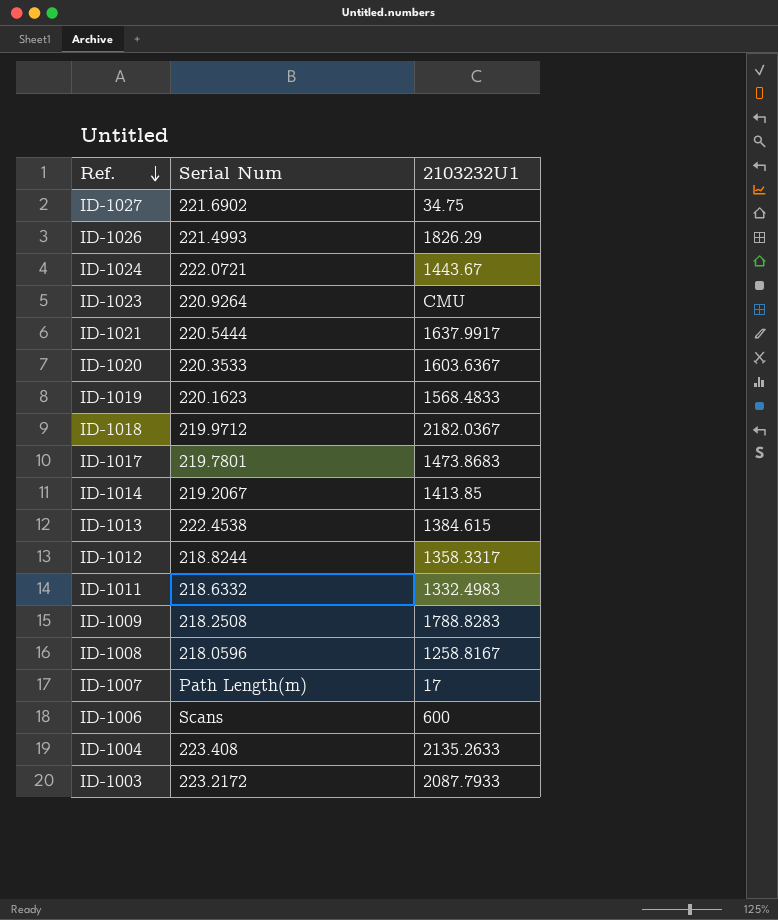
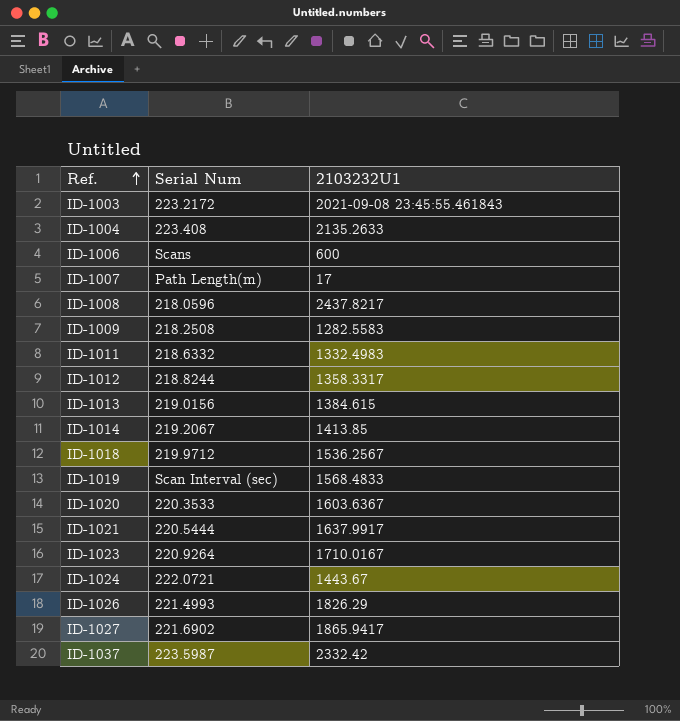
row order: Ref. descending -> Ref. ascending
row ID-1017: 219.7801 | 1473.8683 -> none
ID-1003 | 2103232U1: 2087.7933 -> 2021-09-08 23:45:55.461843
ID-1008 | 2103232U1: 1258.8167 -> 2437.8217
ID-1009 | 2103232U1: 1788.8283 -> 1282.5583
ID-1013 | Serial Num: 222.4538 -> 219.0156
ID-1018 | 2103232U1: 2182.0367 -> 1536.2567
ID-1019 | Serial Num: 220.1623 -> Scan Interval (sec)
ID-1023 | 2103232U1: CMU -> 1710.0167
ID-1027 | 2103232U1: 34.75 -> 1865.9417
row ID-1037: none -> 223.5987 | 2332.42

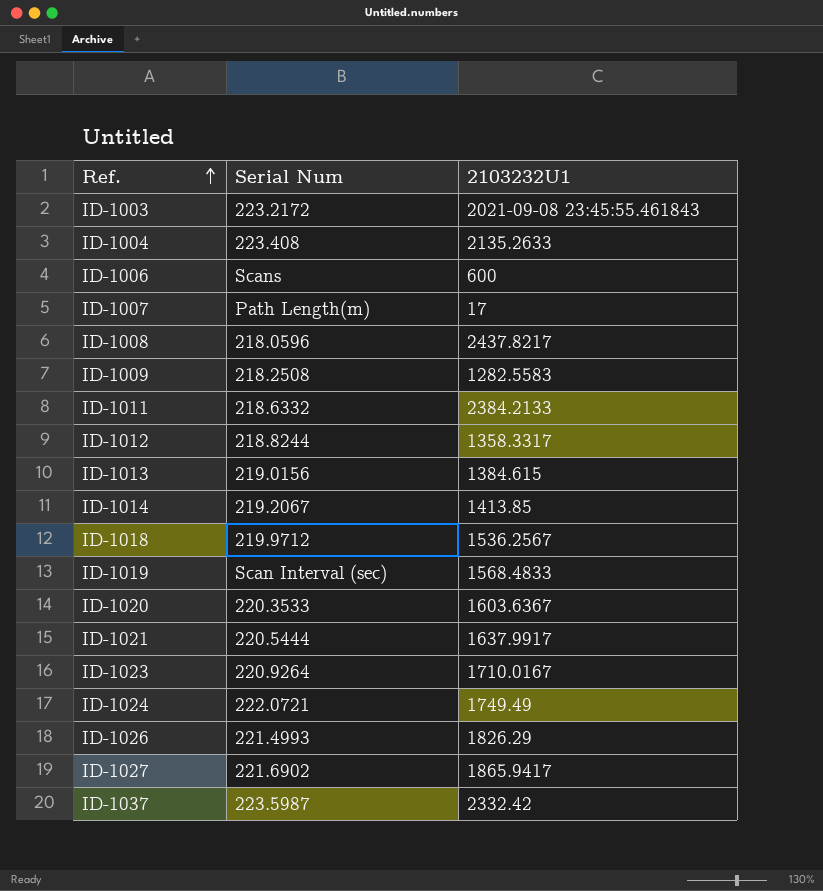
ID-1011 | 2103232U1: 1332.4983 -> 2384.2133
ID-1024 | 2103232U1: 1443.67 -> 1749.49

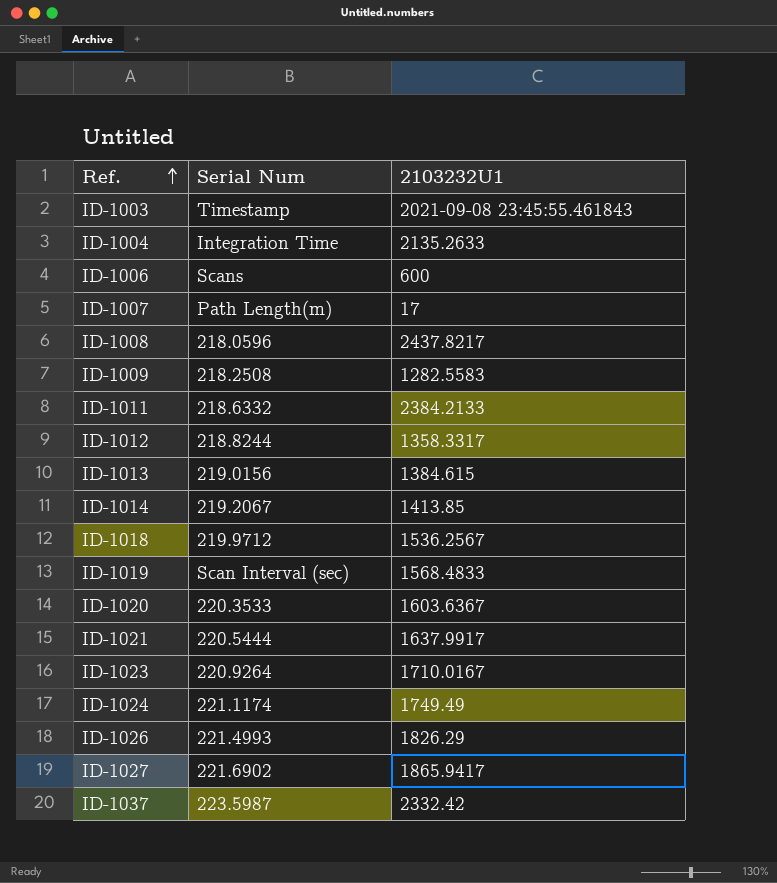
ID-1003 | Serial Num: 223.2172 -> Timestamp
ID-1004 | Serial Num: 223.408 -> Integration Time
ID-1024 | Serial Num: 222.0721 -> 221.1174

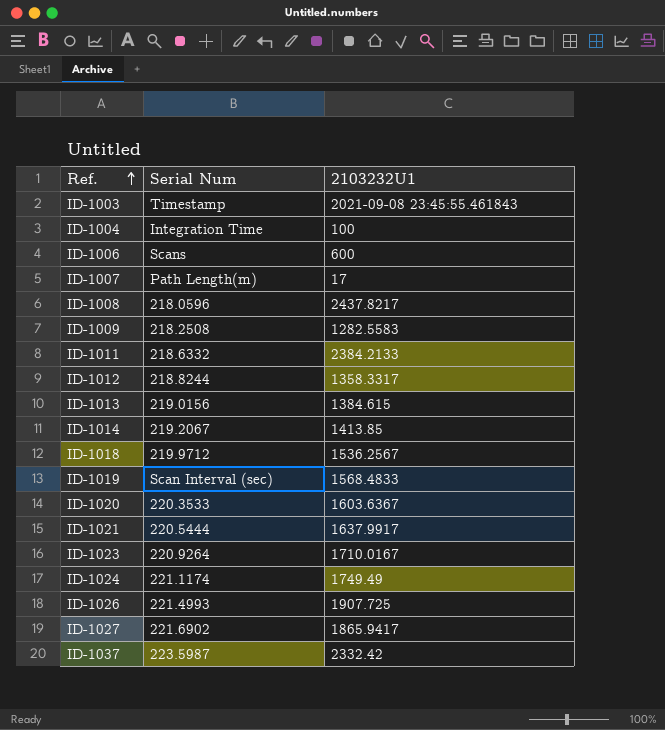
ID-1004 | 2103232U1: 2135.2633 -> 100
ID-1026 | 2103232U1: 1826.29 -> 1907.725

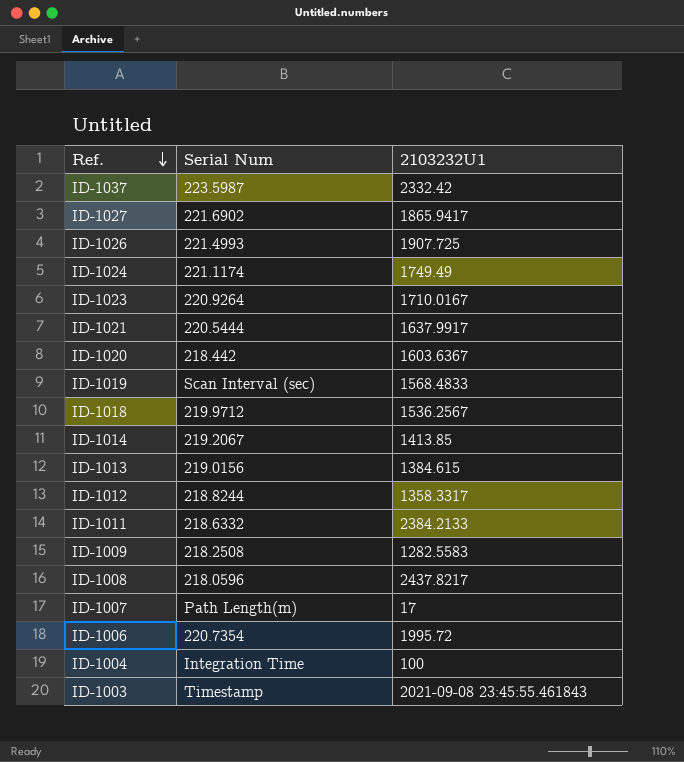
row order: Ref. ascending -> Ref. descending
ID-1020 | Serial Num: 220.3533 -> 218.442
ID-1006 | Serial Num: Scans -> 220.7354
ID-1006 | 2103232U1: 600 -> 1995.72

